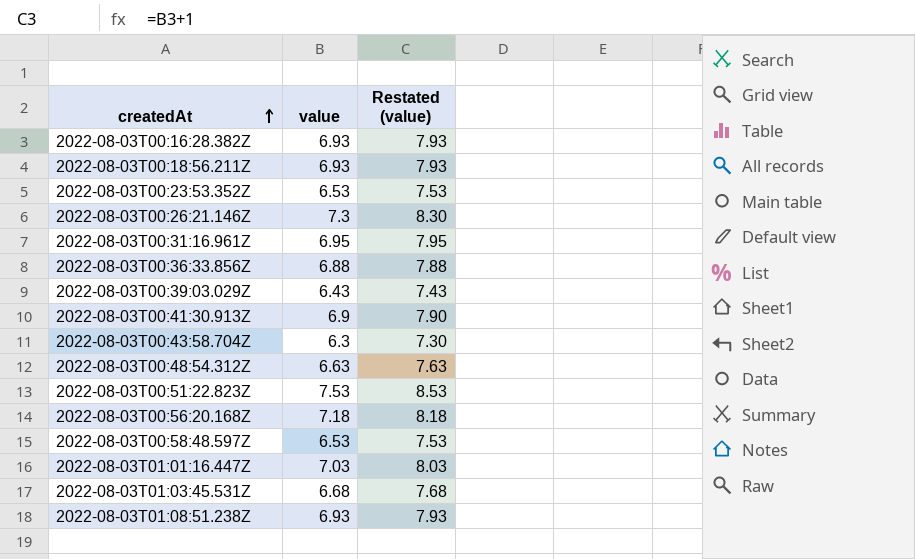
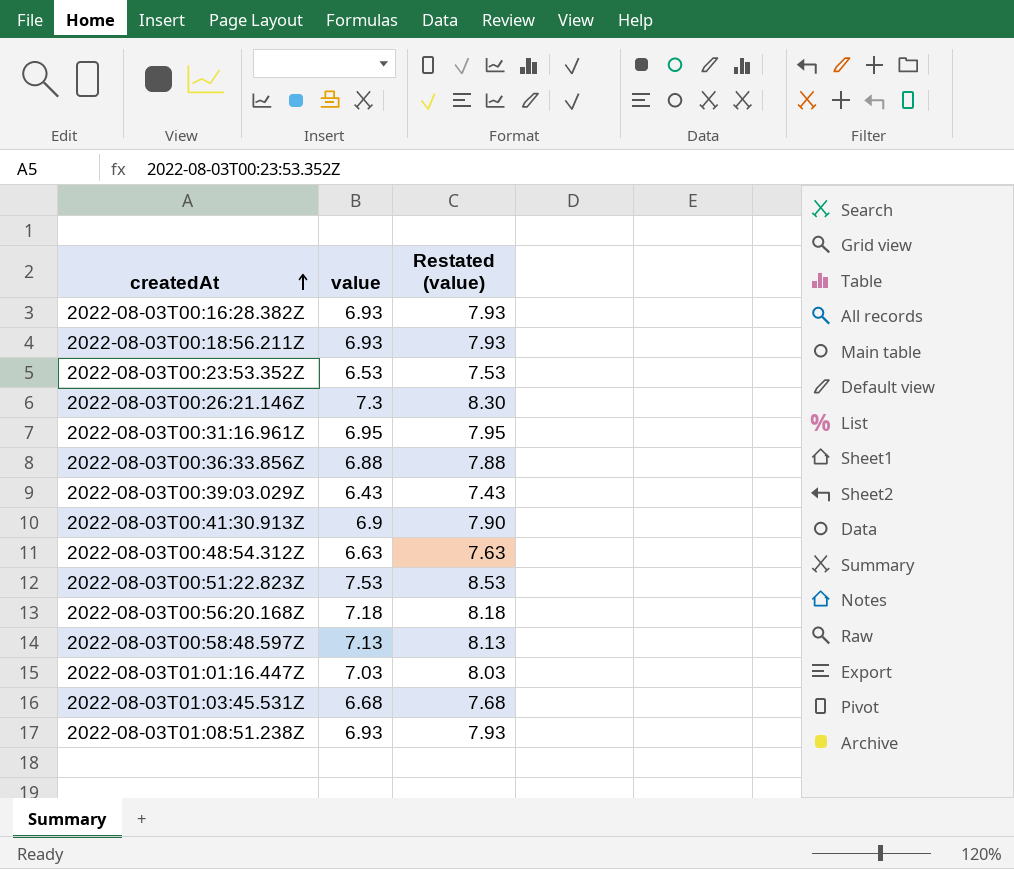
row 2022-08-03T00:43:58.704Z: 6.3 | 7.30 -> none
2022-08-03T00:58:48.597Z | value: 6.53 -> 7.13
2022-08-03T00:58:48.597Z | Restated (value): 7.53 -> 8.13

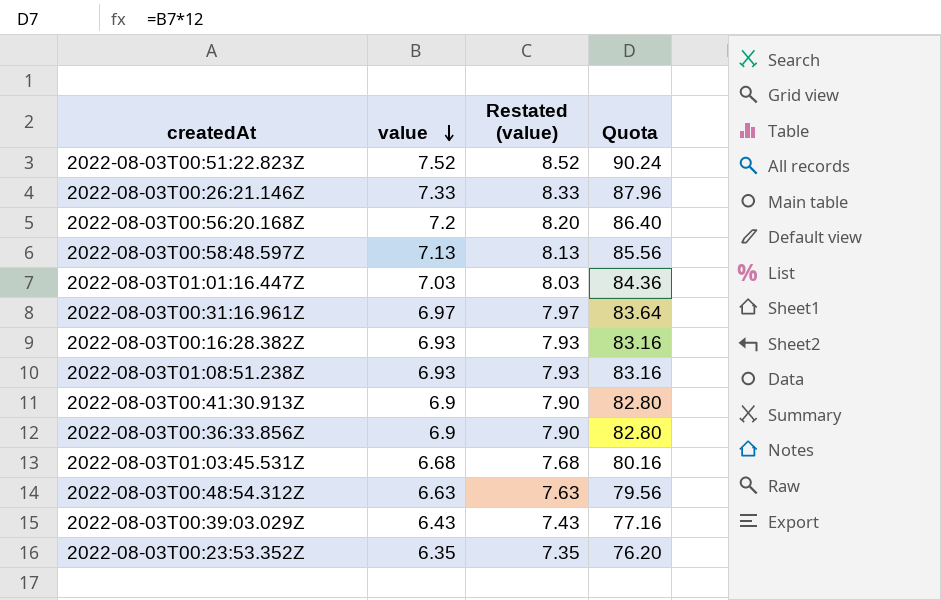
row order: createdAt ascending -> value descending
column Quota | formula: none -> [value] * 12
row 2022-08-03T00:18:56.211Z: 6.93 | 7.93 -> none
2022-08-03T00:51:22.823Z | value: 7.53 -> 7.52
2022-08-03T00:51:22.823Z | Restated (value): 8.53 -> 8.52
2022-08-03T00:26:21.146Z | value: 7.3 -> 7.33
2022-08-03T00:26:21.146Z | Restated (value): 8.30 -> 8.33
2022-08-03T00:56:20.168Z | value: 7.18 -> 7.2
2022-08-03T00:56:20.168Z | Restated (value): 8.18 -> 8.20
2022-08-03T00:31:16.961Z | value: 6.95 -> 6.97
2022-08-03T00:31:16.961Z | Restated (value): 7.95 -> 7.97
2022-08-03T00:36:33.856Z | value: 6.88 -> 6.9
2022-08-03T00:36:33.856Z | Restated (value): 7.88 -> 7.90
2022-08-03T00:23:53.352Z | value: 6.53 -> 6.35
2022-08-03T00:23:53.352Z | Restated (value): 7.53 -> 7.35

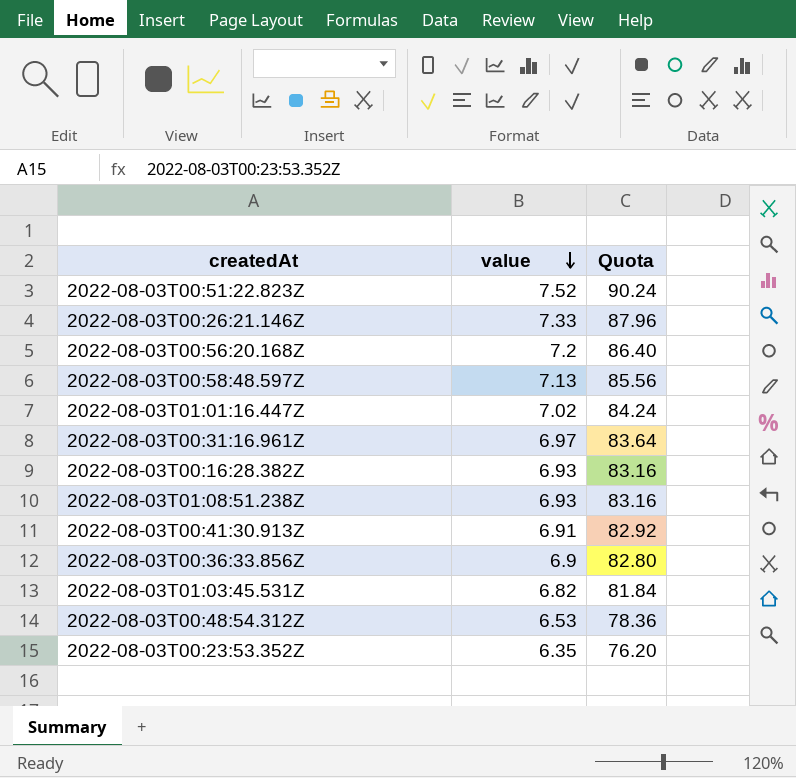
column Restated (value) | formula: [value] + 1 -> none
row 2022-08-03T00:39:03.029Z: 6.43 | 7.43 | 77.16 -> none
2022-08-03T01:01:16.447Z | value: 7.03 -> 7.02
2022-08-03T01:01:16.447Z | Quota: 84.36 -> 84.24
2022-08-03T00:41:30.913Z | value: 6.9 -> 6.91
2022-08-03T00:41:30.913Z | Quota: 82.80 -> 82.92
2022-08-03T01:03:45.531Z | value: 6.68 -> 6.82
2022-08-03T01:03:45.531Z | Quota: 80.16 -> 81.84
2022-08-03T00:48:54.312Z | value: 6.63 -> 6.53
2022-08-03T00:48:54.312Z | Quota: 79.56 -> 78.36

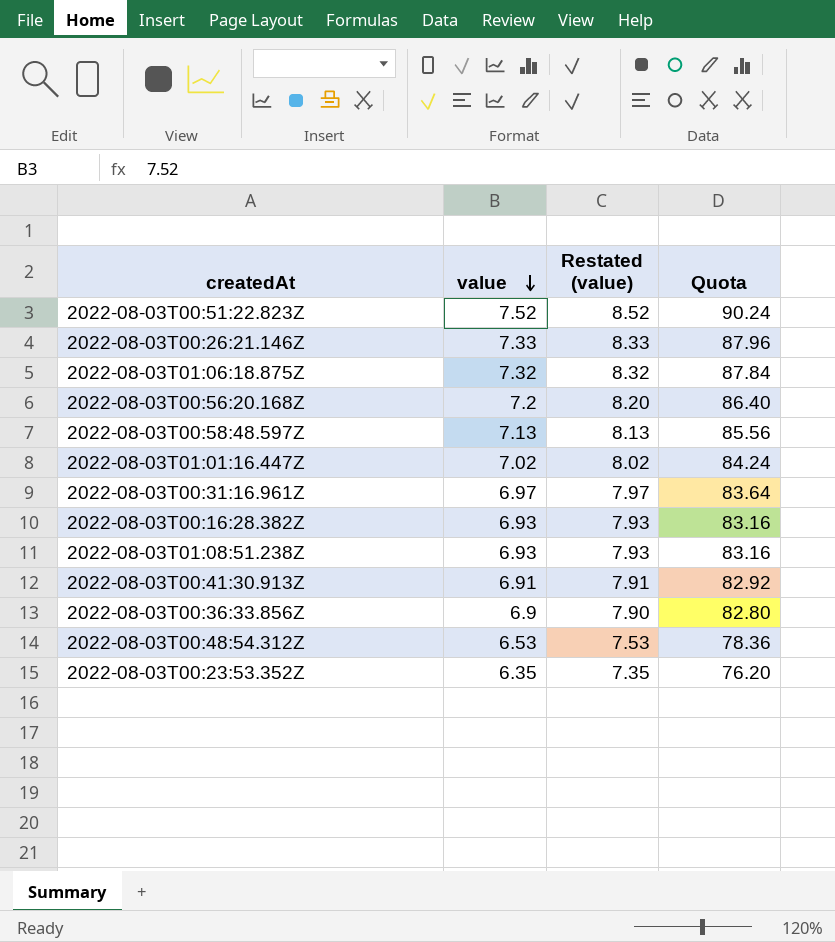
column Restated (value) | formula: none -> [value] + 1
row 2022-08-03T01:03:45.531Z: 6.82 | 81.84 -> none
row 2022-08-03T01:06:18.875Z: none -> 7.32 | 8.32 | 87.84

